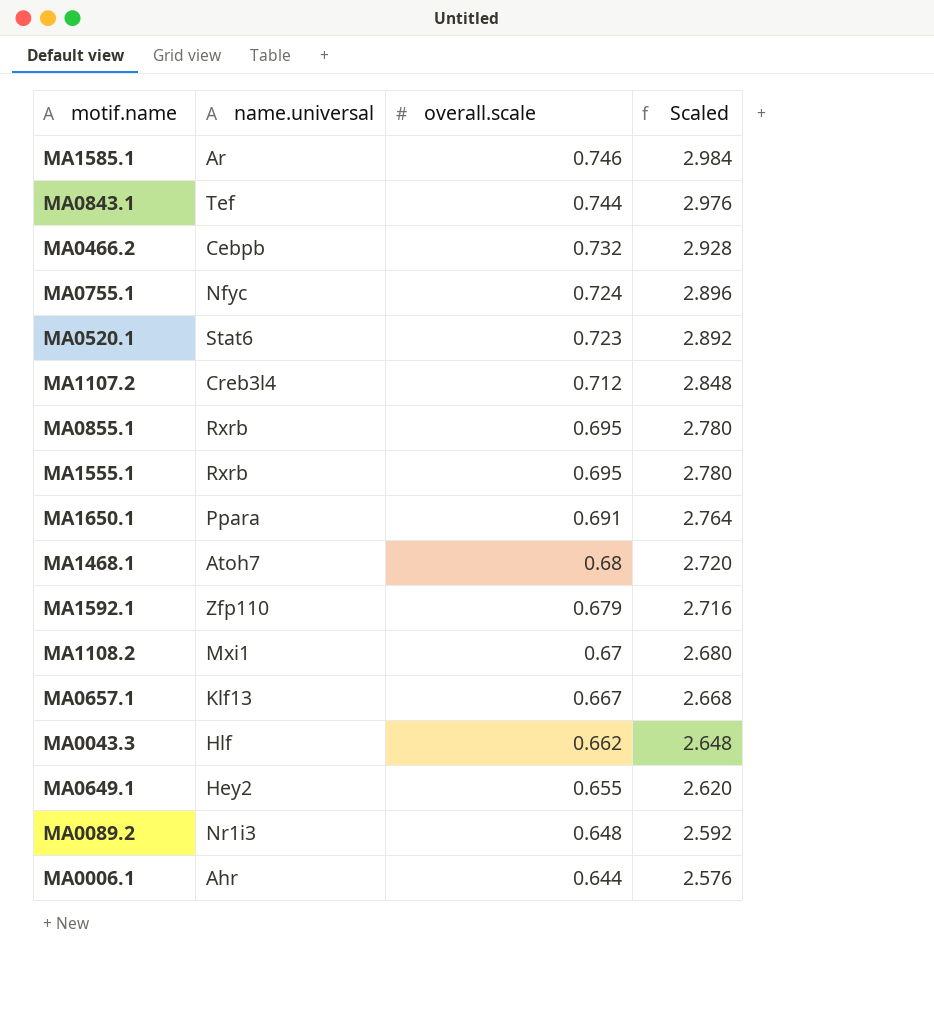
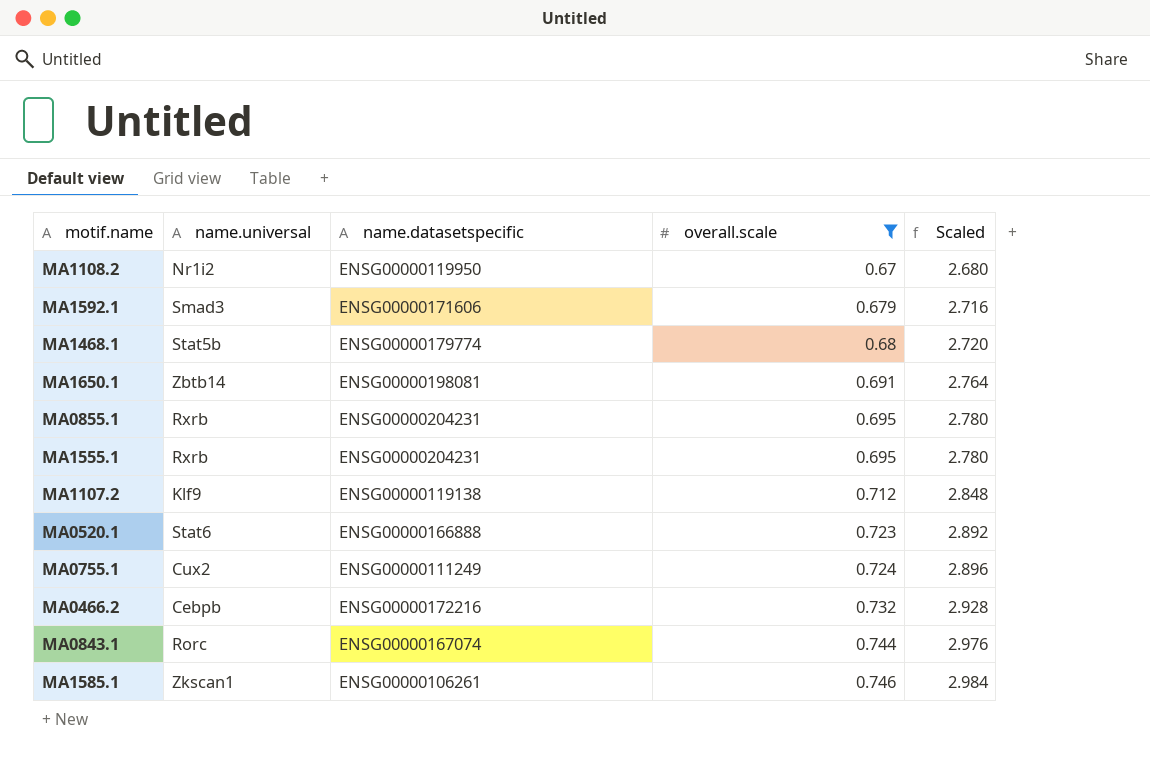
filter: none -> overall.scale >= 0.67
row order: overall.scale descending -> overall.scale ascending
column name.datasetspecific | position: none -> 3
MA1108.2 | name.universal: Mxi1 -> Nr1i2
MA1592.1 | name.universal: Zfp110 -> Smad3
MA1468.1 | name.universal: Atoh7 -> Stat5b
MA1650.1 | name.universal: Ppara -> Zbtb14
MA1107.2 | name.universal: Creb3l4 -> Klf9
MA0755.1 | name.universal: Nfyc -> Cux2
MA0843.1 | name.universal: Tef -> Rorc
MA1585.1 | name.universal: Ar -> Zkscan1

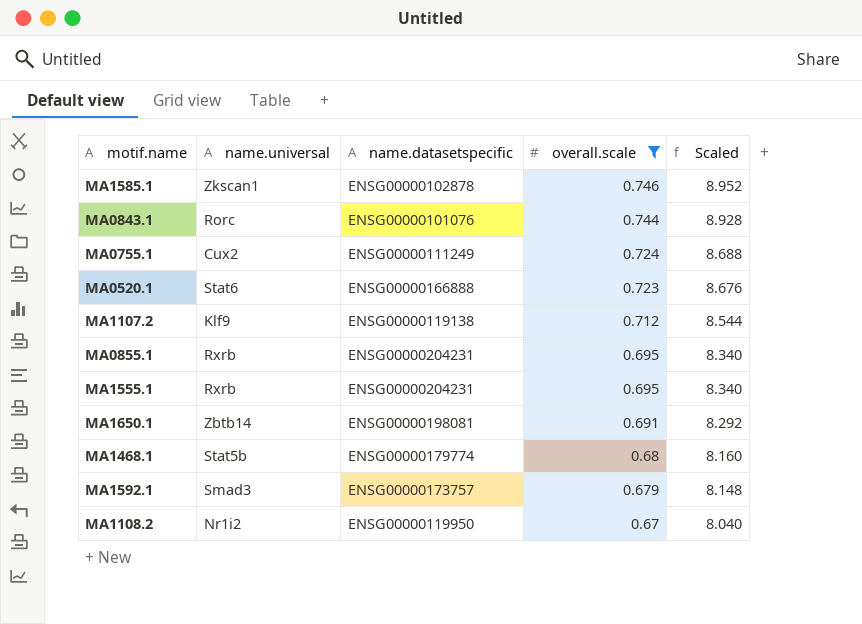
row order: overall.scale ascending -> overall.scale descending
column Scaled | formula: [overall.scale] * 4 -> [overall.scale] * 12
row MA0466.2: Cebpb | ENSG00000172216 | 0.732 | 2.928 -> none
MA1585.1 | name.datasetspecific: ENSG00000106261 -> ENSG00000102878
MA0843.1 | name.datasetspecific: ENSG00000167074 -> ENSG00000101076
MA1592.1 | name.datasetspecific: ENSG00000171606 -> ENSG00000173757

